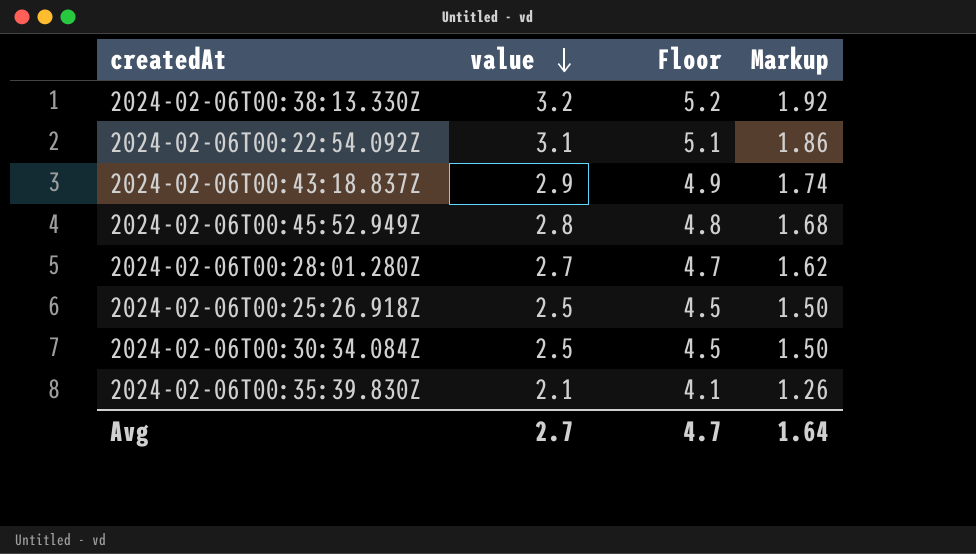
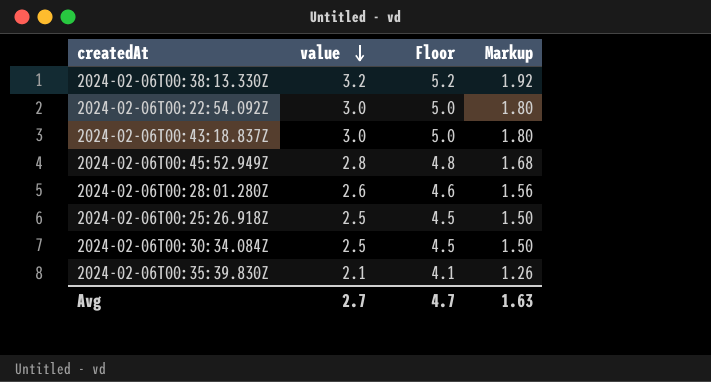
2024-02-06T00:22:54.092Z | value: 3.1 -> 3.0
2024-02-06T00:22:54.092Z | Floor: 5.1 -> 5.0
2024-02-06T00:22:54.092Z | Markup: 1.86 -> 1.80
2024-02-06T00:43:18.837Z | value: 2.9 -> 3.0
2024-02-06T00:43:18.837Z | Floor: 4.9 -> 5.0
2024-02-06T00:43:18.837Z | Markup: 1.74 -> 1.80
2024-02-06T00:28:01.280Z | value: 2.7 -> 2.6
2024-02-06T00:28:01.280Z | Floor: 4.7 -> 4.6
2024-02-06T00:28:01.280Z | Markup: 1.62 -> 1.56
Avg | Markup: 1.64 -> 1.63

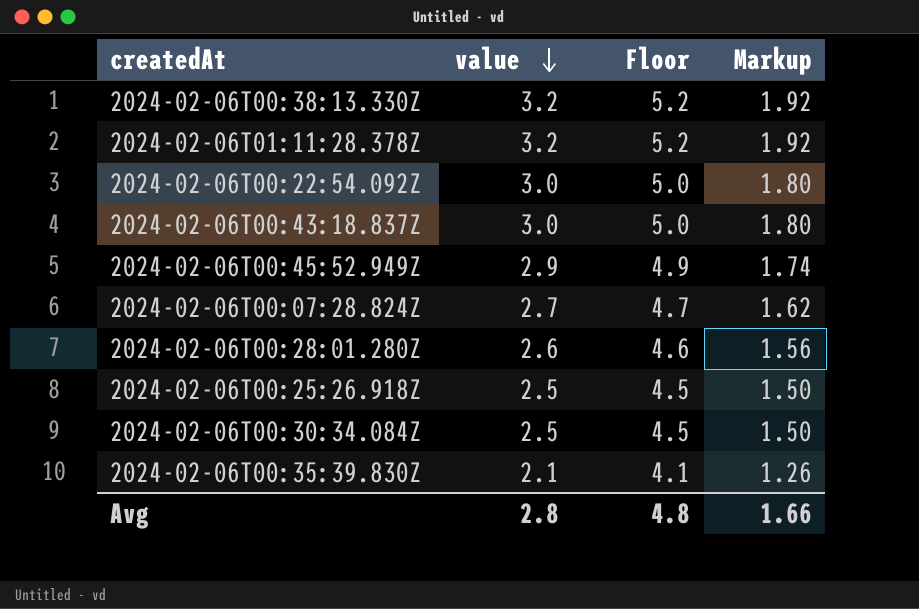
row 2024-02-06T01:11:28.378Z: none -> 3.2 | 5.2 | 1.92
2024-02-06T00:45:52.949Z | value: 2.8 -> 2.9
2024-02-06T00:45:52.949Z | Floor: 4.8 -> 4.9
2024-02-06T00:45:52.949Z | Markup: 1.68 -> 1.74
row 2024-02-06T00:07:28.824Z: none -> 2.7 | 4.7 | 1.62
Avg | value: 2.7 -> 2.8
Avg | Floor: 4.7 -> 4.8
Avg | Markup: 1.63 -> 1.66

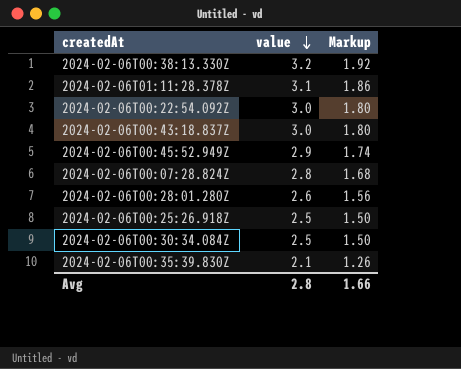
column Floor | formula: [value] + 2 -> none
2024-02-06T01:11:28.378Z | value: 3.2 -> 3.1
2024-02-06T01:11:28.378Z | Markup: 1.92 -> 1.86
2024-02-06T00:07:28.824Z | value: 2.7 -> 2.8
2024-02-06T00:07:28.824Z | Markup: 1.62 -> 1.68

